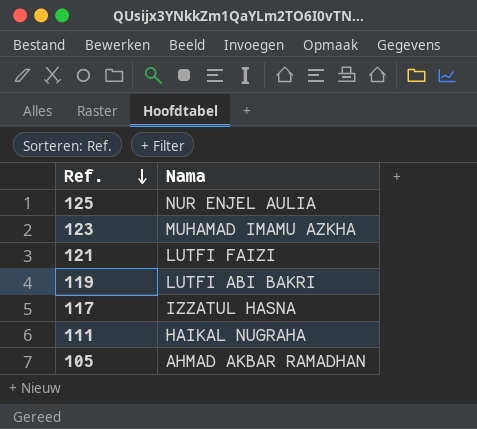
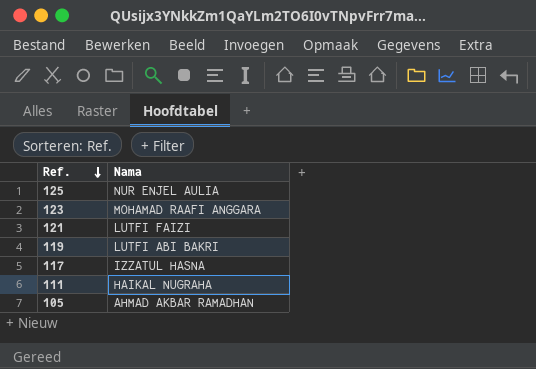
123 | Nama: MUHAMAD IMAMU AZKHA -> MOHAMAD RAAFI ANGGARA

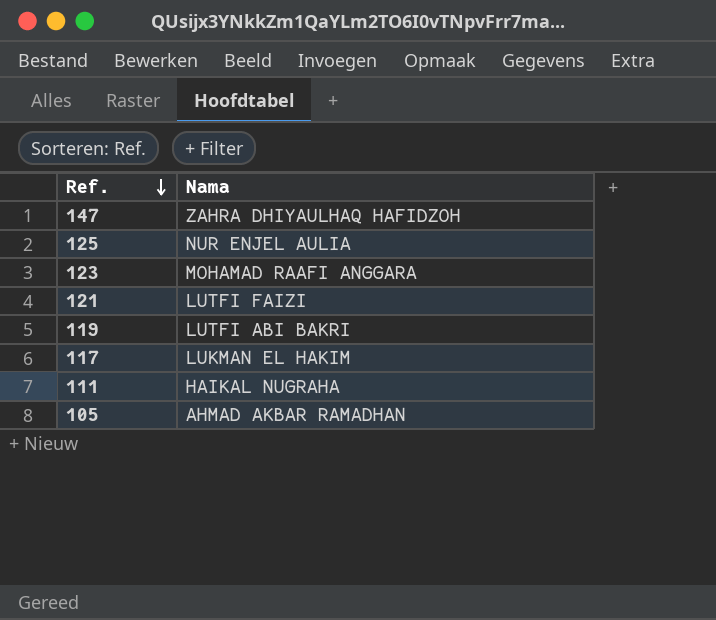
row 147: none -> ZAHRA DHIYAULHAQ HAFIDZOH
117 | Nama: IZZATUL HASNA -> LUKMAN EL HAKIM

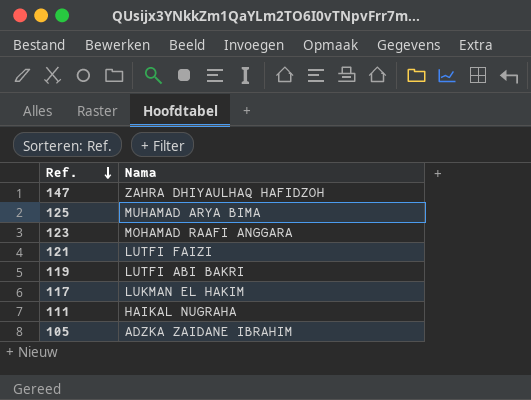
125 | Nama: NUR ENJEL AULIA -> MUHAMAD ARYA BIMA
105 | Nama: AHMAD AKBAR RAMADHAN -> ADZKA ZAIDANE IBRAHIM

